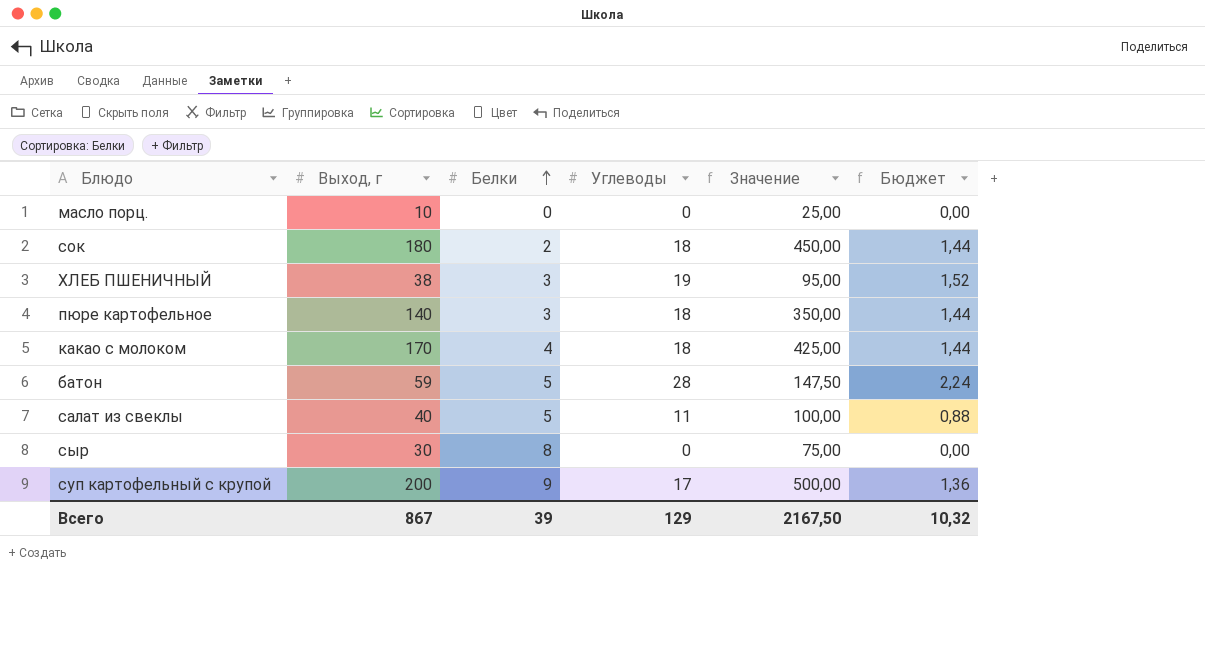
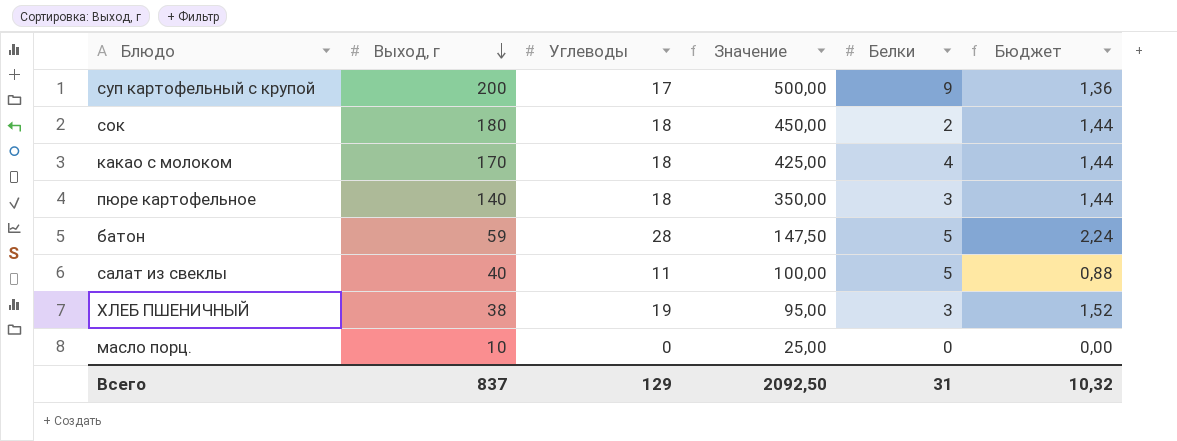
row order: Белки ascending -> Выход, г descending
column Белки | position: 3 -> 5
row сыр: 30 | 8 | 0 | 75,00 | 0,00 -> none
Всего | Выход, г: 867 -> 837
Всего | Значение: 2167,50 -> 2092,50
Всего | Белки: 39 -> 31

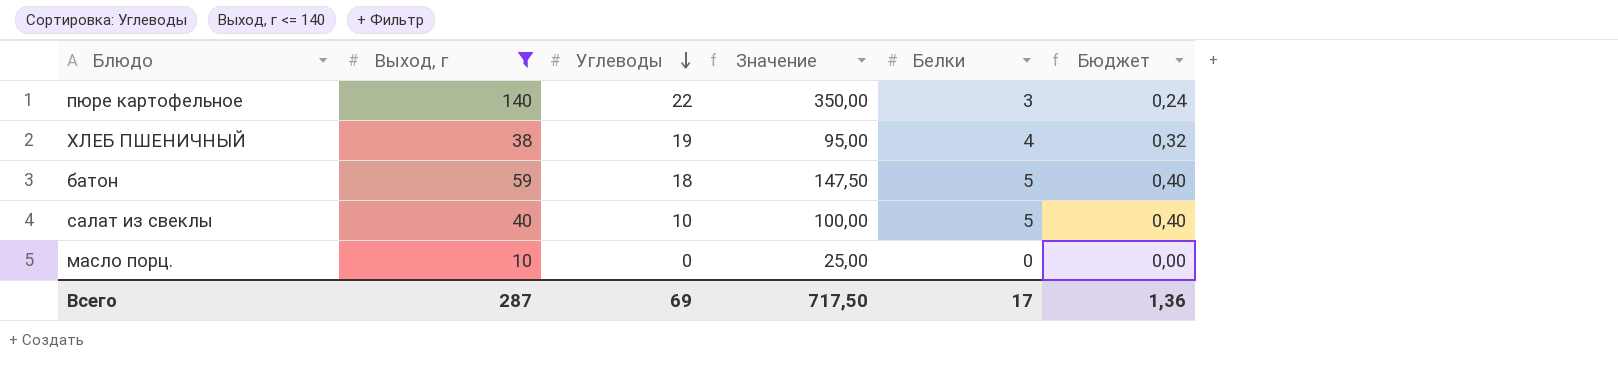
filter: none -> Выход, г <= 140
row order: Выход, г descending -> Углеводы descending
column Бюджет | formula: [Углеводы] * 0,08 -> [Белки] * 0,08
пюре картофельное | Углеводы: 18 -> 22
ХЛЕБ ПШЕНИЧНЫЙ | Белки: 3 -> 4
батон | Углеводы: 28 -> 18
салат из свеклы | Углеводы: 11 -> 10
Всего | Выход, г: 837 -> 287
Всего | Углеводы: 129 -> 69
Всего | Значение: 2092,50 -> 717,50
Всего | Белки: 31 -> 17
Всего | Бюджет: 10,32 -> 1,36

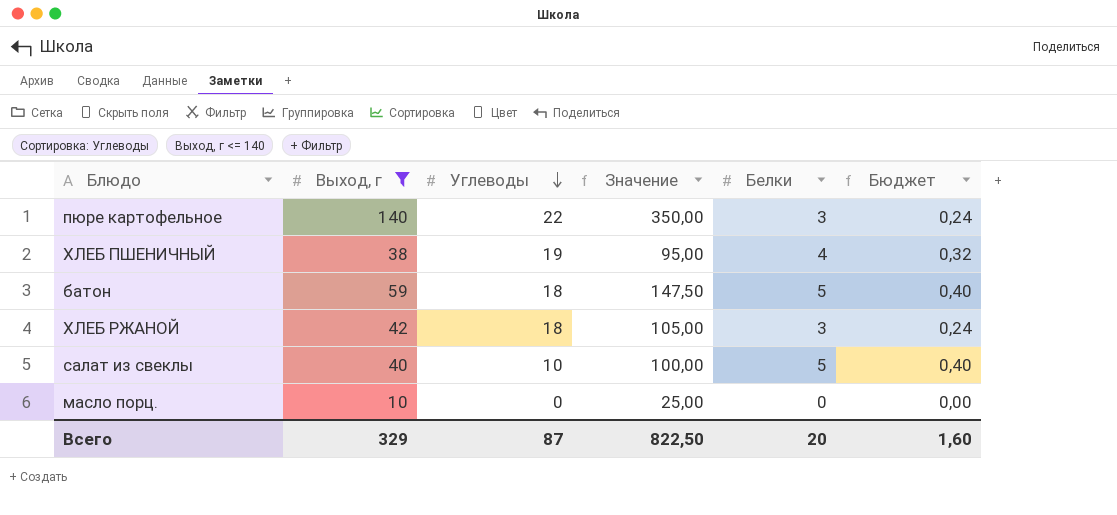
row ХЛЕБ РЖАНОЙ: none -> 42 | 18 | 105,00 | 3 | 0,24
Всего | Выход, г: 287 -> 329
Всего | Углеводы: 69 -> 87
Всего | Значение: 717,50 -> 822,50
Всего | Белки: 17 -> 20
Всего | Бюджет: 1,36 -> 1,60

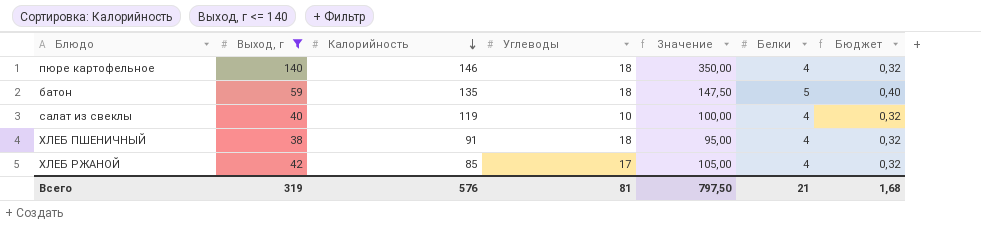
row order: Углеводы descending -> Калорийность descending
column Калорийность | position: none -> 3
row масло порц.: 10 | 0 | 25,00 | 0 | 0,00 -> none
пюре картофельное | Углеводы: 22 -> 18
пюре картофельное | Белки: 3 -> 4
пюре картофельное | Бюджет: 0,24 -> 0,32
салат из свеклы | Белки: 5 -> 4
салат из свеклы | Бюджет: 0,40 -> 0,32
ХЛЕБ ПШЕНИЧНЫЙ | Углеводы: 19 -> 18
ХЛЕБ РЖАНОЙ | Углеводы: 18 -> 17
ХЛЕБ РЖАНОЙ | Белки: 3 -> 4
ХЛЕБ РЖАНОЙ | Бюджет: 0,24 -> 0,32
Всего | Выход, г: 329 -> 319
Всего | Углеводы: 87 -> 81
Всего | Значение: 822,50 -> 797,50
Всего | Белки: 20 -> 21
Всего | Бюджет: 1,60 -> 1,68

